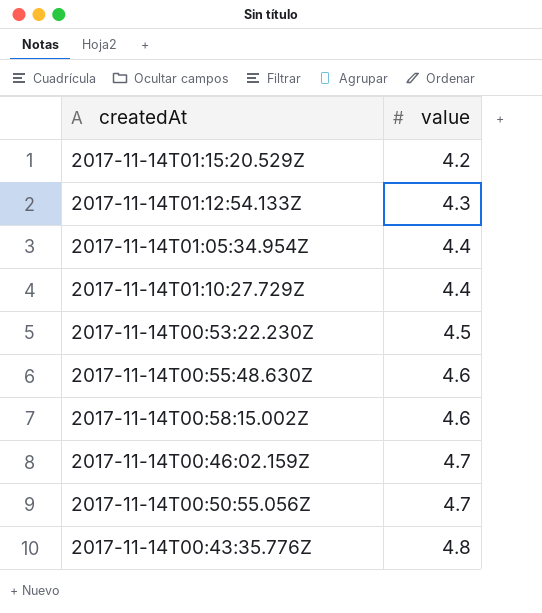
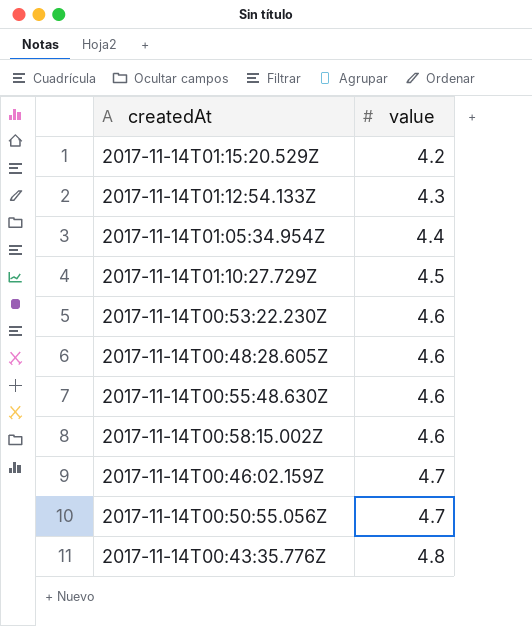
2017-11-14T01:10:27.729Z | value: 4.4 -> 4.5
2017-11-14T00:53:22.230Z | value: 4.5 -> 4.6
row 2017-11-14T00:48:28.605Z: none -> 4.6

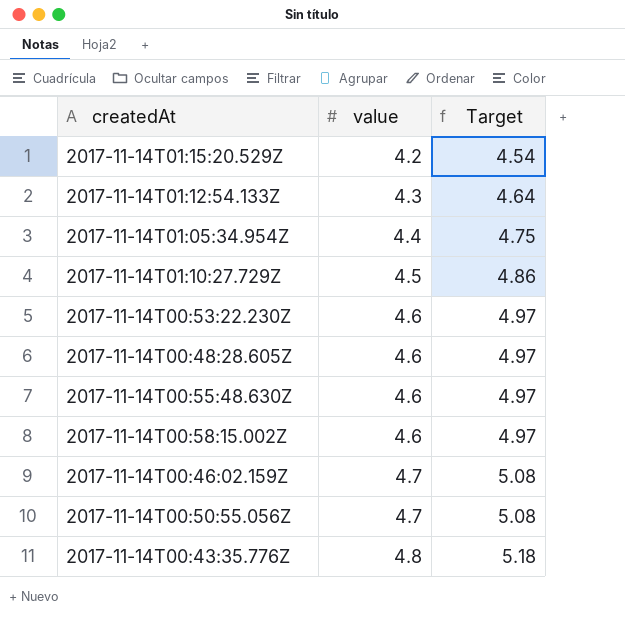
column Target | formula: none -> [value] * 1.08

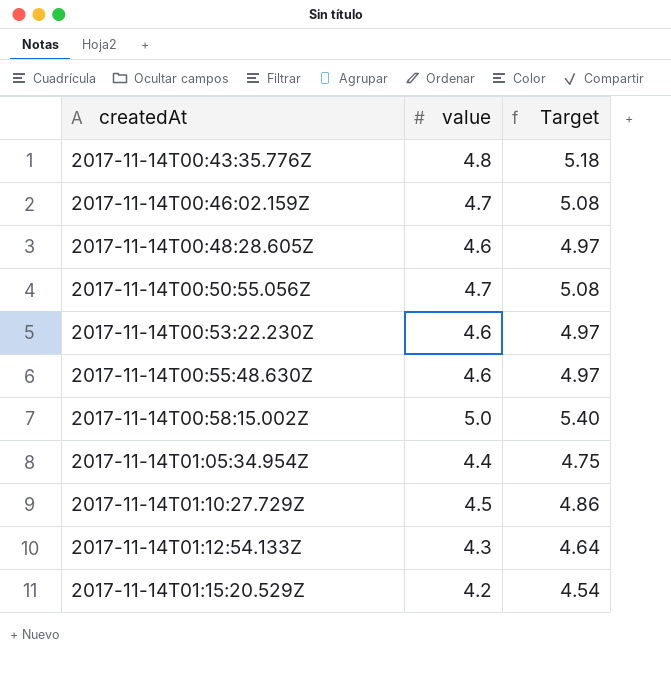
row order: value ascending -> createdAt ascending
2017-11-14T00:58:15.002Z | value: 4.6 -> 5.0
2017-11-14T00:58:15.002Z | Target: 4.97 -> 5.40

